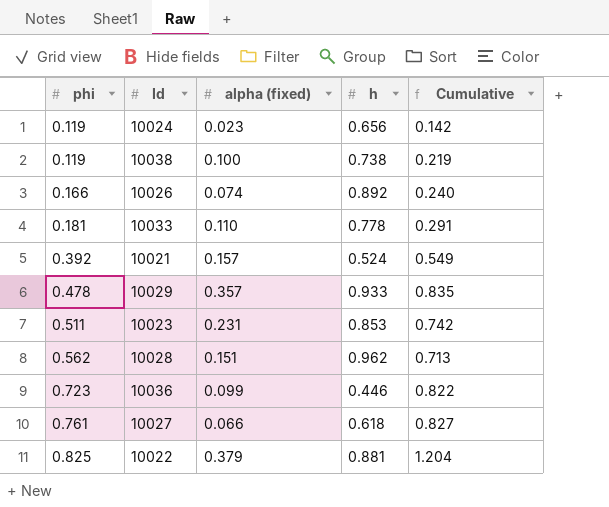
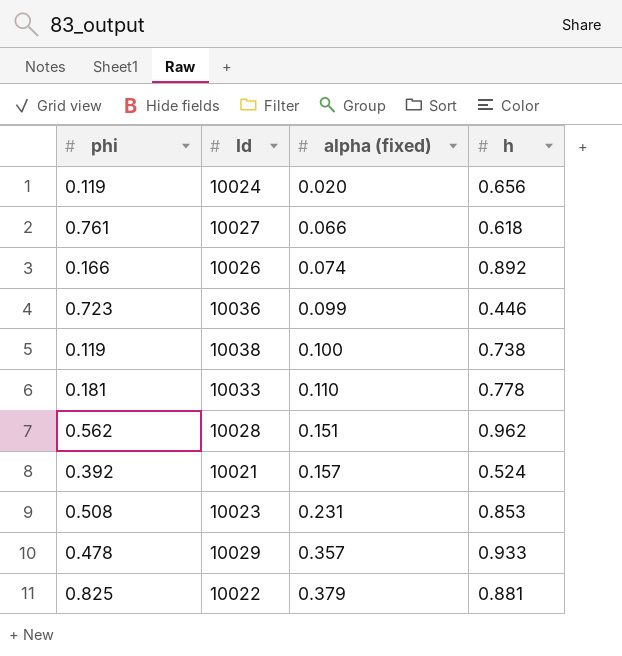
row order: phi ascending -> alpha (fixed) ascending
column Cumulative | formula: [phi] + [alpha (fixed)] -> none
10024 | alpha (fixed): 0.023 -> 0.020
10023 | phi: 0.511 -> 0.508

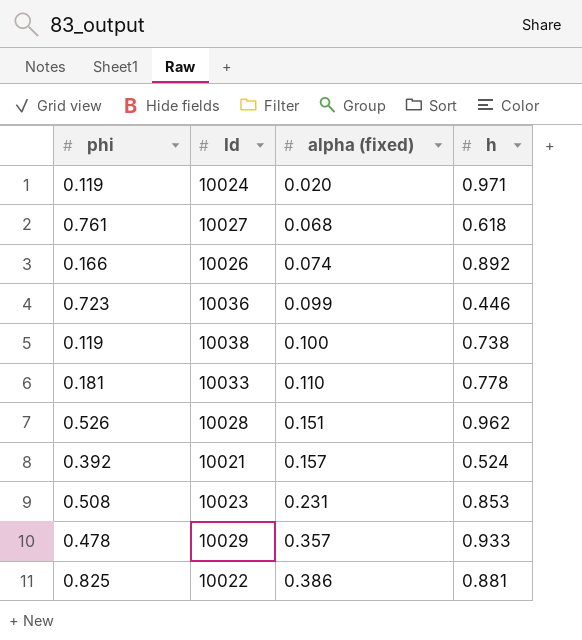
10024 | h: 0.656 -> 0.971
10027 | alpha (fixed): 0.066 -> 0.068
10028 | phi: 0.562 -> 0.526
10022 | alpha (fixed): 0.379 -> 0.386

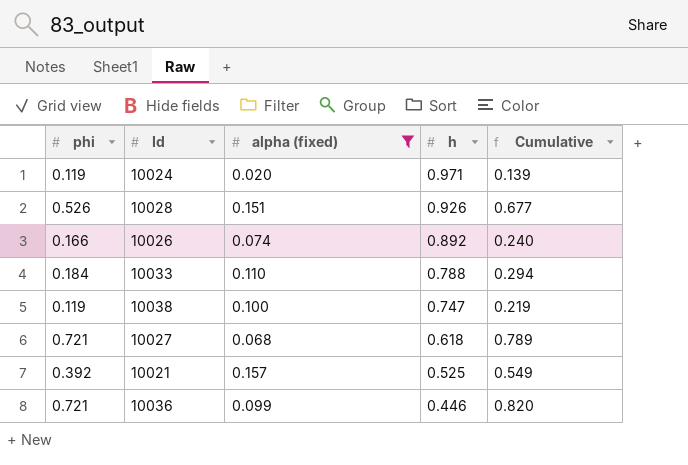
filter: none -> alpha (fixed) <= 0.157
row order: alpha (fixed) ascending -> h descending
column Cumulative | formula: none -> [phi] + [alpha (fixed)]
10028 | h: 0.962 -> 0.926
10033 | phi: 0.181 -> 0.184
10033 | h: 0.778 -> 0.788
10038 | h: 0.738 -> 0.747
10027 | phi: 0.761 -> 0.721
10021 | h: 0.524 -> 0.525
10036 | phi: 0.723 -> 0.721

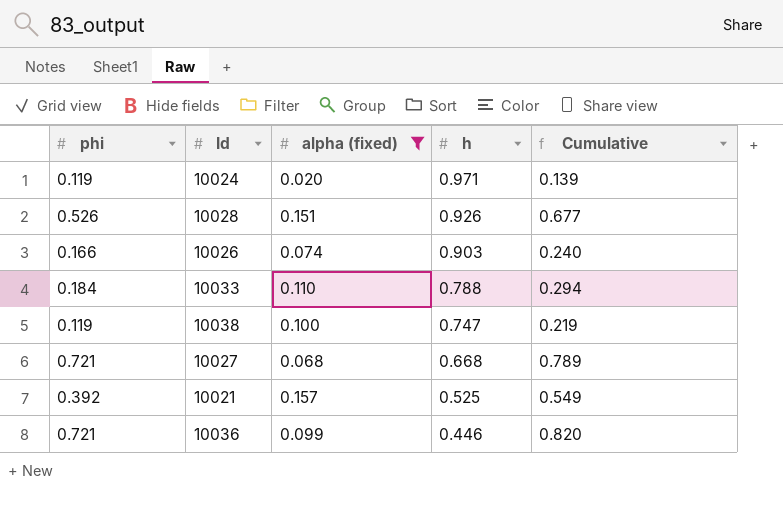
10026 | h: 0.892 -> 0.903
10027 | h: 0.618 -> 0.668

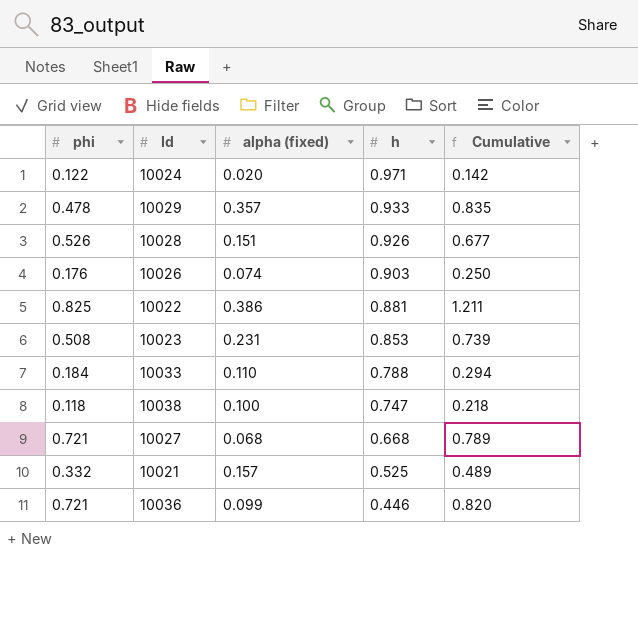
filter: alpha (fixed) <= 0.157 -> none
10024 | phi: 0.119 -> 0.122
10024 | Cumulative: 0.139 -> 0.142
10026 | phi: 0.166 -> 0.176
10026 | Cumulative: 0.240 -> 0.250
10038 | phi: 0.119 -> 0.118
10038 | Cumulative: 0.219 -> 0.218
10021 | phi: 0.392 -> 0.332
10021 | Cumulative: 0.549 -> 0.489

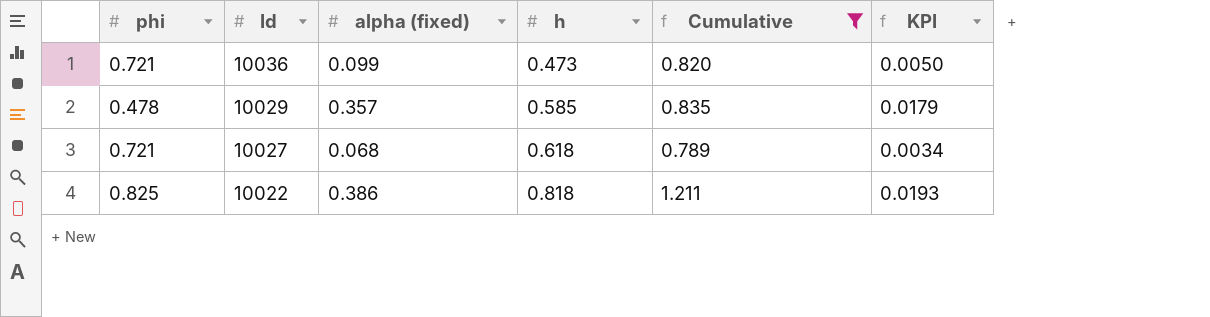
filter: none -> Cumulative >= 0.789
row order: h descending -> Id descending
column KPI | formula: none -> [alpha (fixed)] * 0.05
10036 | h: 0.446 -> 0.473
10029 | h: 0.933 -> 0.585
10027 | h: 0.668 -> 0.618
10022 | h: 0.881 -> 0.818

